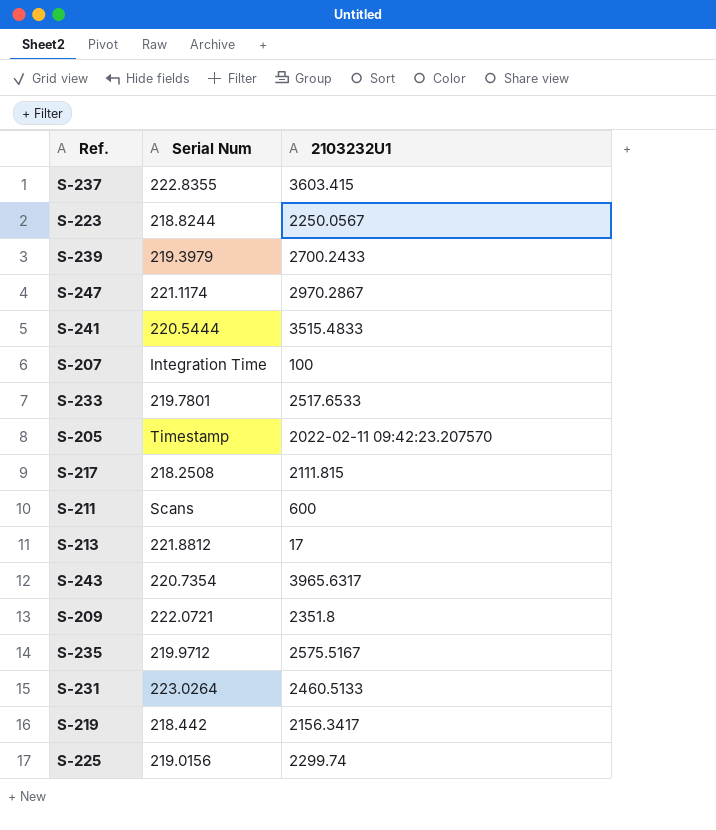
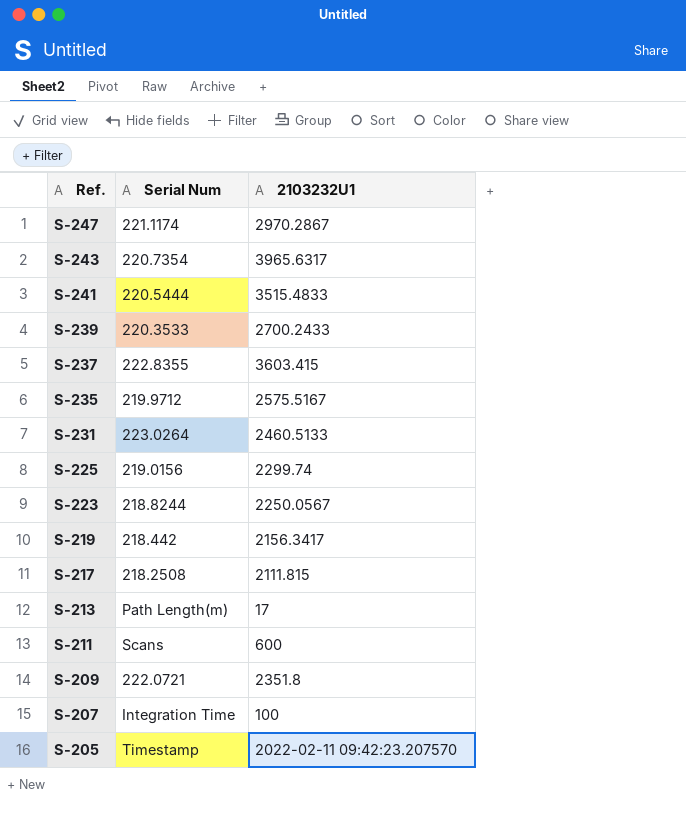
row order: none -> Ref. descending
row S-233: 219.7801 | 2517.6533 -> none
S-239 | Serial Num: 219.3979 -> 220.3533
S-213 | Serial Num: 221.8812 -> Path Length(m)

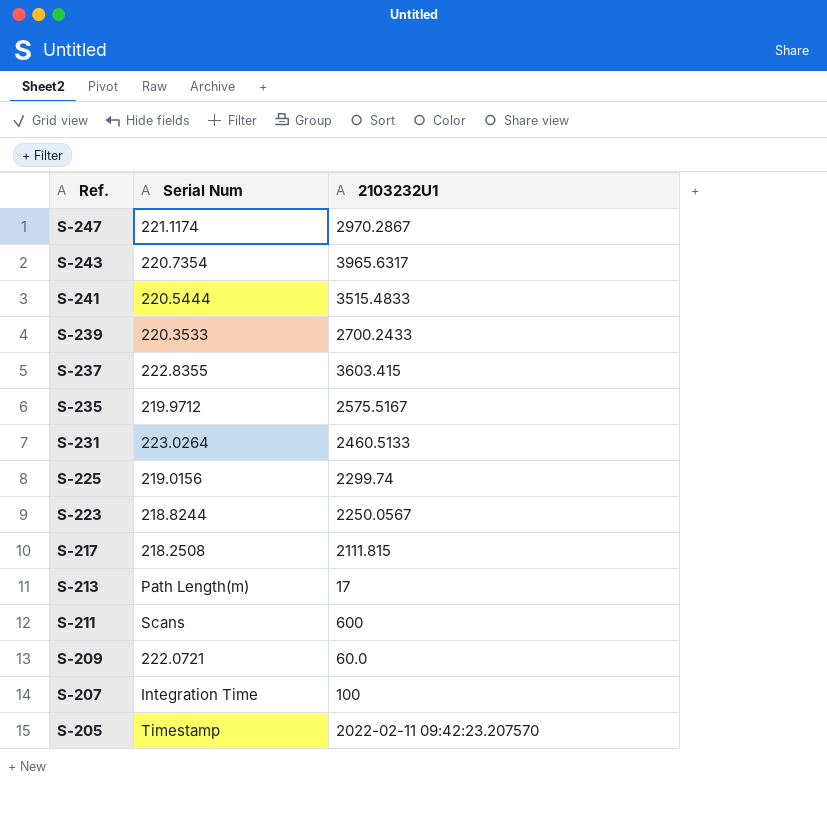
row S-219: 218.442 | 2156.3417 -> none
S-209 | 2103232U1: 2351.8 -> 60.0

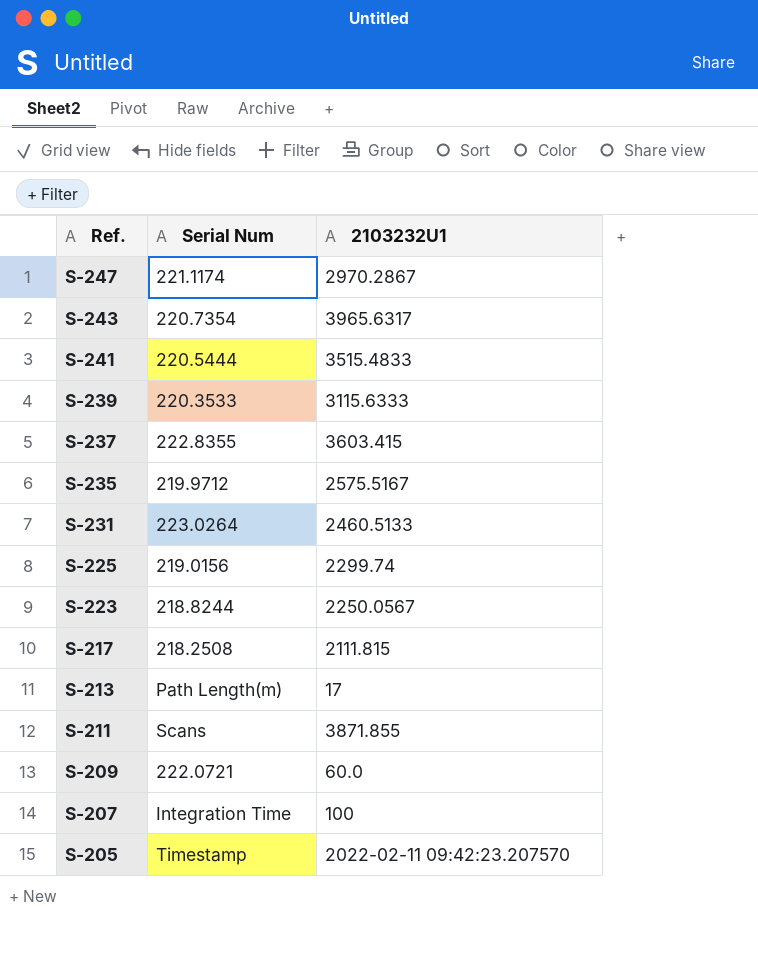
S-239 | 2103232U1: 2700.2433 -> 3115.6333
S-211 | 2103232U1: 600 -> 3871.855

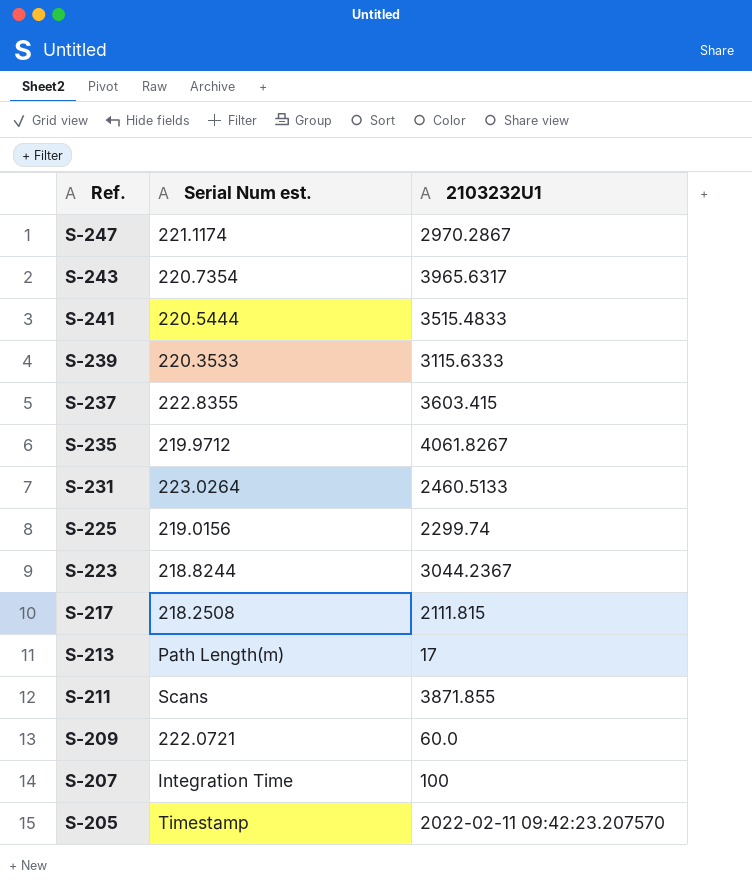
column name: Serial Num -> Serial Num est.
S-235 | 2103232U1: 2575.5167 -> 4061.8267
S-223 | 2103232U1: 2250.0567 -> 3044.2367

